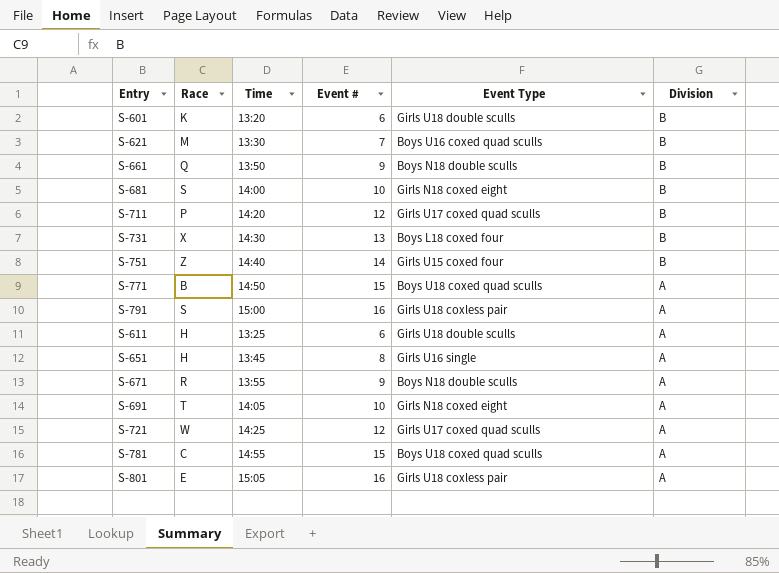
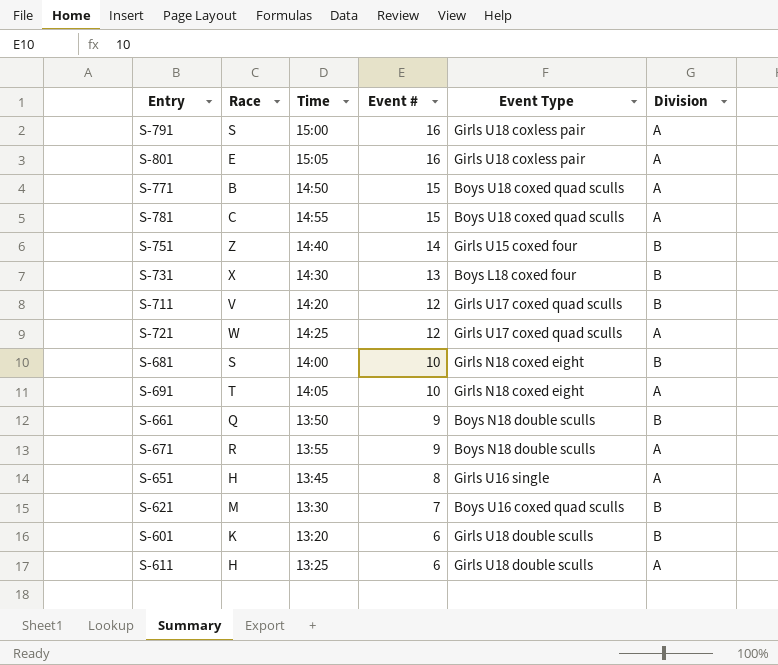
row order: Division descending -> Event # descending
S-711 | Race: P -> V

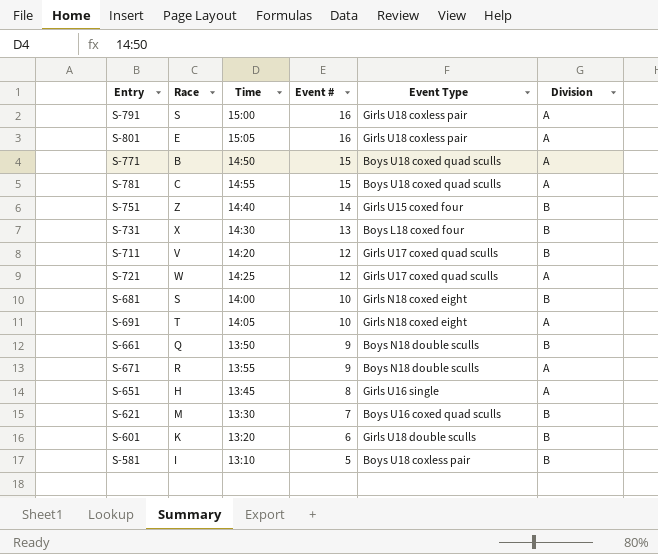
row S-611: H | 13:25 | 6 | Girls U18 double sculls | A -> none
row S-581: none -> I | 13:10 | 5 | Boys U18 coxless pair | B

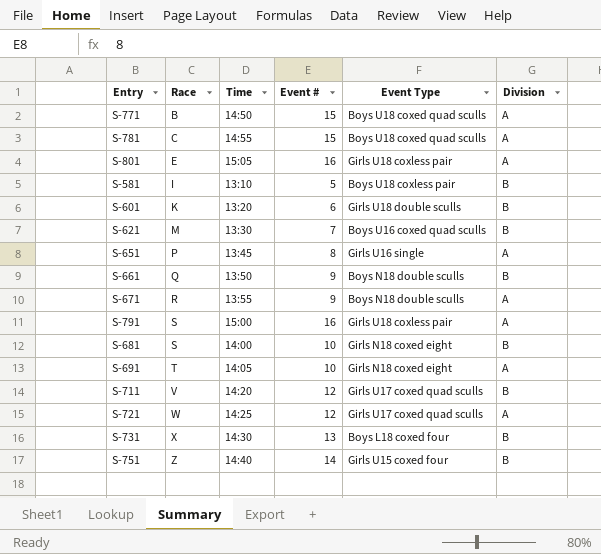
row order: Event # descending -> Race ascending
S-651 | Race: H -> P

